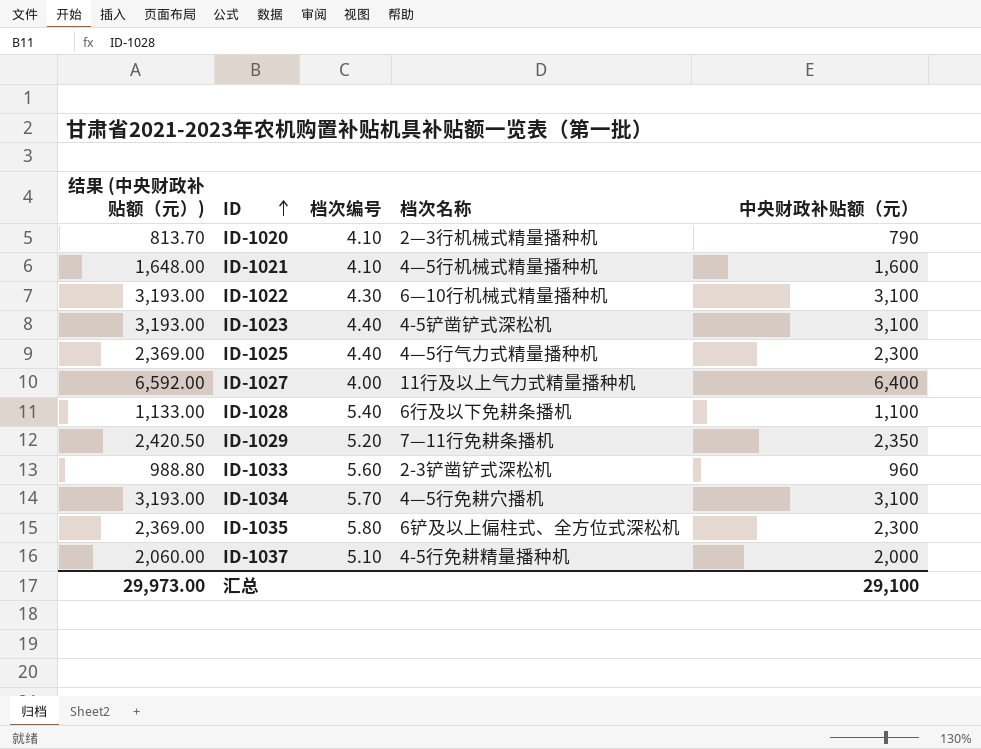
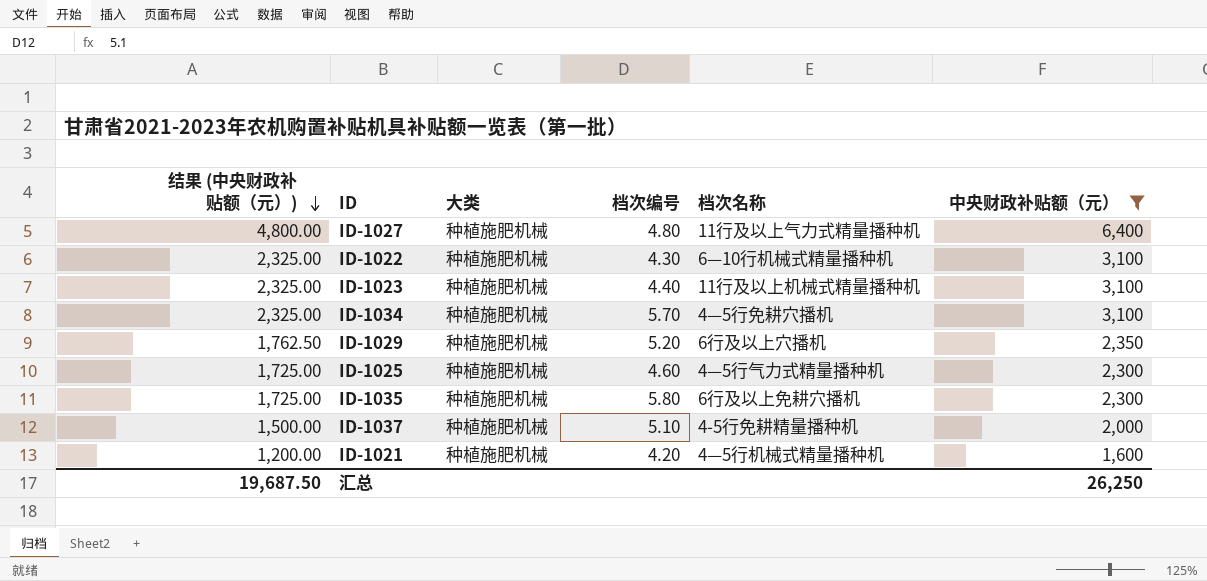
filter: none -> 中央财政补贴额（元） >= 1,600
row order: ID ascending -> 结果 (中央财政补贴额（元）) descending
column 结果 (中央财政补贴额（元）) | formula: [中央财政补贴额（元）] * 1.03 -> [中央财政补贴额（元）] * 0.75
column 大类 | position: none -> 3
ID-1027 | 档次编号: 4.00 -> 4.80
ID-1023 | 档次名称: 4-5铲凿铲式深松机 -> 11行及以上机械式精量播种机
ID-1029 | 档次名称: 7—11行免耕条播机 -> 6行及以上穴播机
ID-1025 | 档次编号: 4.40 -> 4.60
ID-1035 | 档次名称: 6铲及以上偏柱式、全方位式深松机 -> 6行及以上免耕穴播机
ID-1021 | 档次编号: 4.10 -> 4.20
汇总 | 结果 (中央财政补贴额（元）): 29,973.00 -> 19,687.50
汇总 | 中央财政补贴额（元）: 29,100 -> 26,250

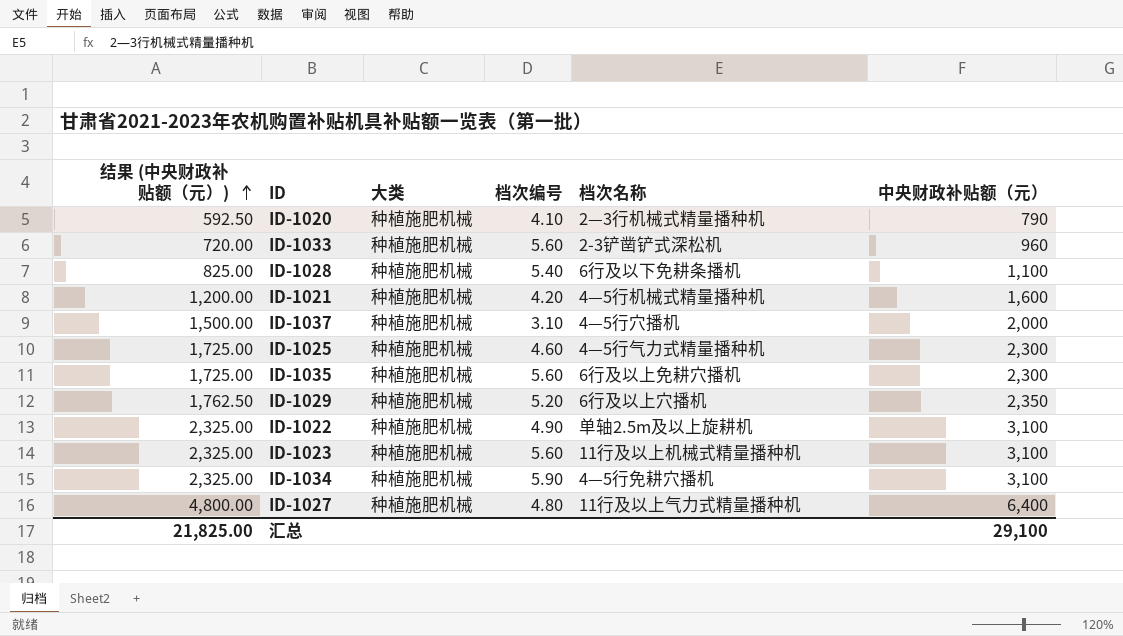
filter: 中央财政补贴额（元） >= 1,600 -> none
row order: 结果 (中央财政补贴额（元）) descending -> 结果 (中央财政补贴额（元）) ascending
ID-1037 | 档次编号: 5.10 -> 3.10
ID-1037 | 档次名称: 4-5行免耕精量播种机 -> 4—5行穴播机
ID-1035 | 档次编号: 5.80 -> 5.60
ID-1022 | 档次编号: 4.30 -> 4.90
ID-1022 | 档次名称: 6—10行机械式精量播种机 -> 单轴2.5m及以上旋耕机
ID-1023 | 档次编号: 4.40 -> 5.60
ID-1034 | 档次编号: 5.70 -> 5.90
汇总 | 结果 (中央财政补贴额（元）): 19,687.50 -> 21,825.00
汇总 | 中央财政补贴额（元）: 26,250 -> 29,100

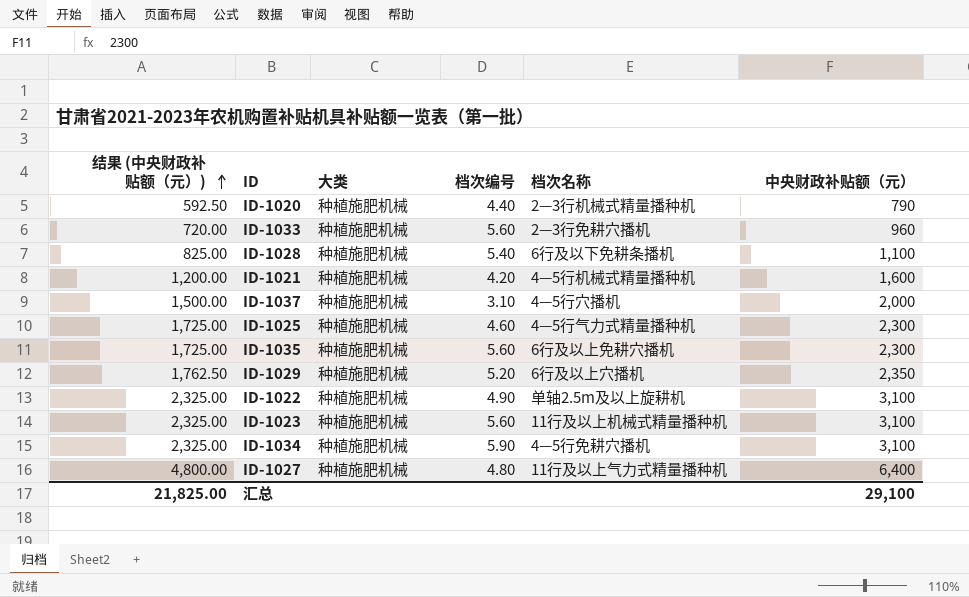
ID-1020 | 档次编号: 4.10 -> 4.40
ID-1033 | 档次名称: 2-3铲凿铲式深松机 -> 2—3行免耕穴播机

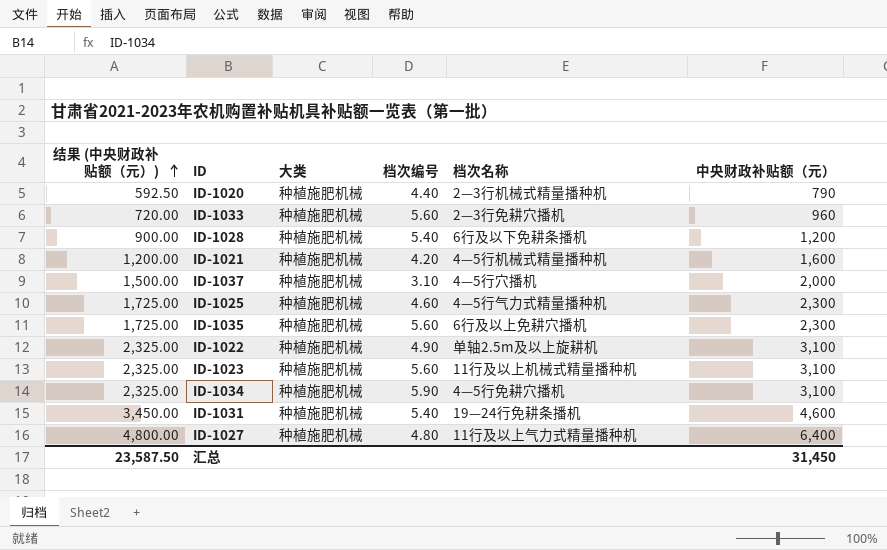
row ID-1029: 1,762.50 | 种植施肥机械 | 5.20 | 6行及以上穴播机 | 2,350 -> none
ID-1028 | 结果 (中央财政补贴额（元）): 825.00 -> 900.00
ID-1028 | 中央财政补贴额（元）: 1,100 -> 1,200
row ID-1031: none -> 3,450.00 | 种植施肥机械 | 5.40 | 19—24行免耕条播机 | 4,600
汇总 | 结果 (中央财政补贴额（元）): 21,825.00 -> 23,587.50
汇总 | 中央财政补贴额（元）: 29,100 -> 31,450

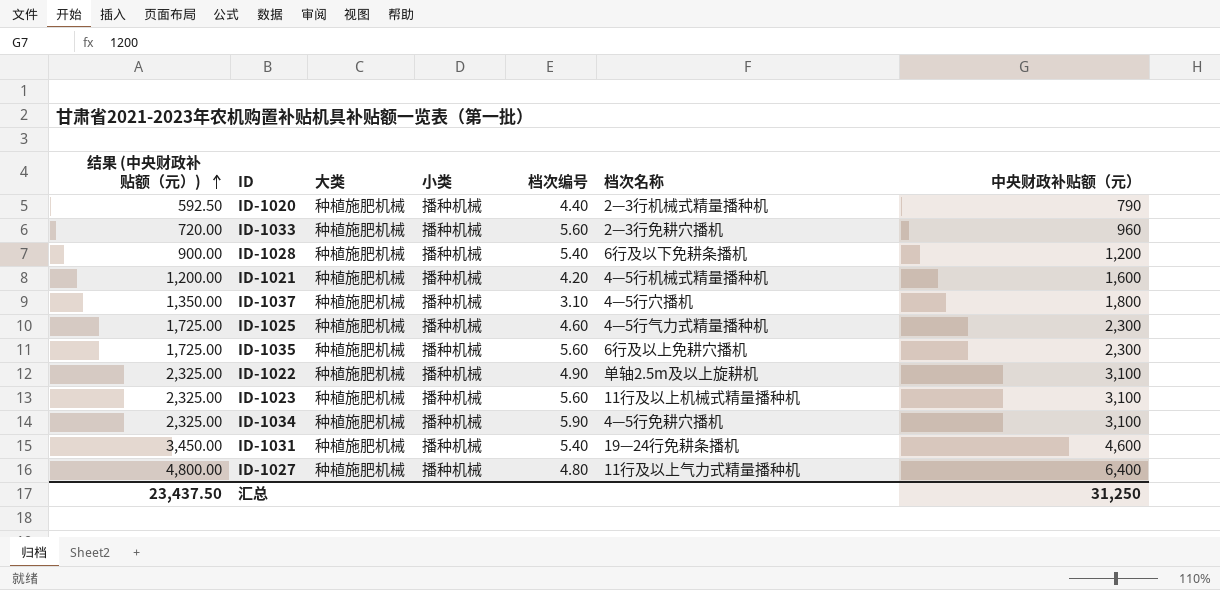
column 小类 | position: none -> 4
ID-1037 | 结果 (中央财政补贴额（元）): 1,500.00 -> 1,350.00
ID-1037 | 中央财政补贴额（元）: 2,000 -> 1,800
汇总 | 结果 (中央财政补贴额（元）): 23,587.50 -> 23,437.50
汇总 | 中央财政补贴额（元）: 31,450 -> 31,250

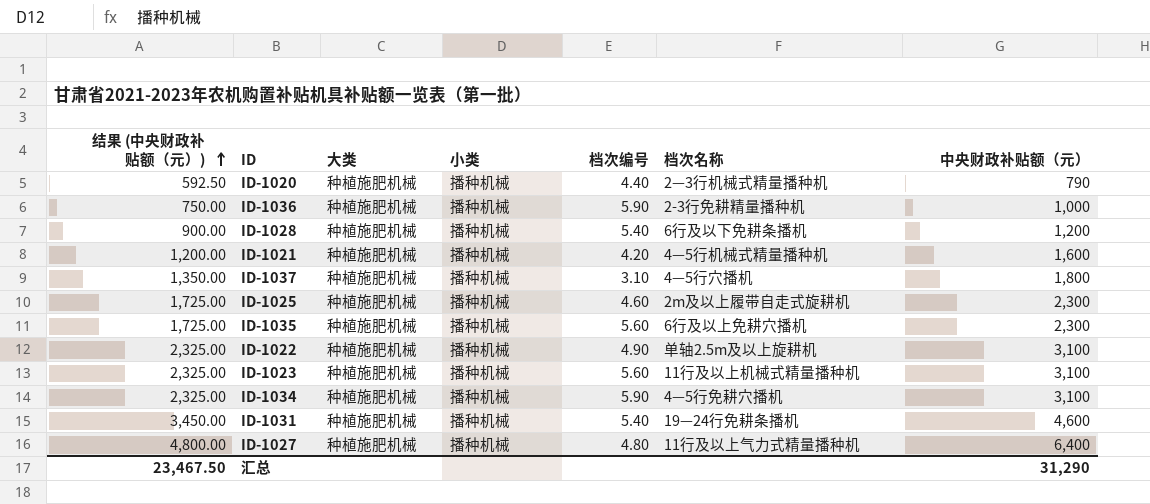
row ID-1033: 720.00 | 种植施肥机械 | 播种机械 | 5.60 | 2—3行免耕穴播机 | 960 -> none
row ID-1036: none -> 750.00 | 种植施肥机械 | 播种机械 | 5.90 | 2-3行免耕精量播种机 | 1,000
ID-1025 | 档次名称: 4—5行气力式精量播种机 -> 2m及以上履带自走式旋耕机
汇总 | 结果 (中央财政补贴额（元）): 23,437.50 -> 23,467.50
汇总 | 中央财政补贴额（元）: 31,250 -> 31,290

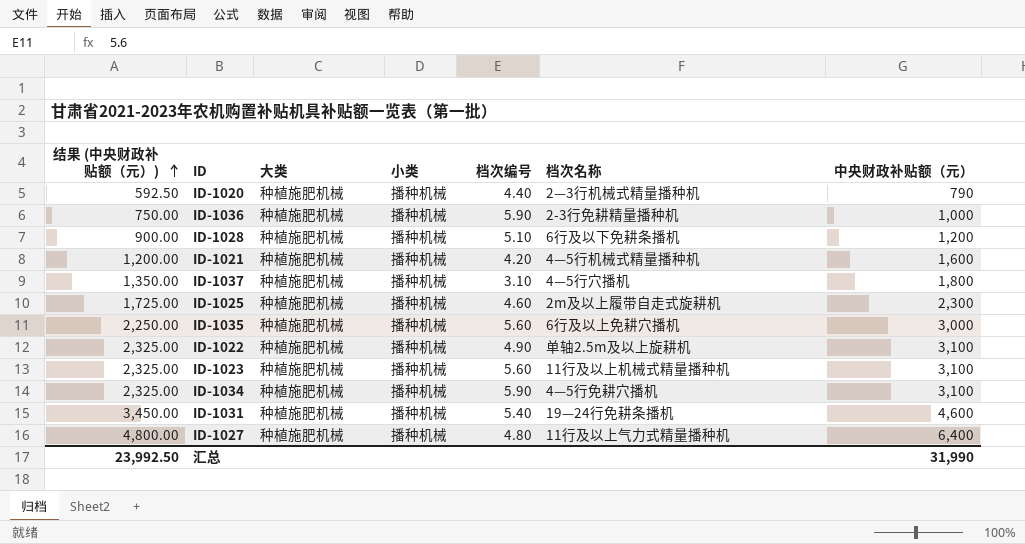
ID-1028 | 档次编号: 5.40 -> 5.10
ID-1035 | 结果 (中央财政补贴额（元）): 1,725.00 -> 2,250.00
ID-1035 | 中央财政补贴额（元）: 2,300 -> 3,000
汇总 | 结果 (中央财政补贴额（元）): 23,467.50 -> 23,992.50
汇总 | 中央财政补贴额（元）: 31,290 -> 31,990

